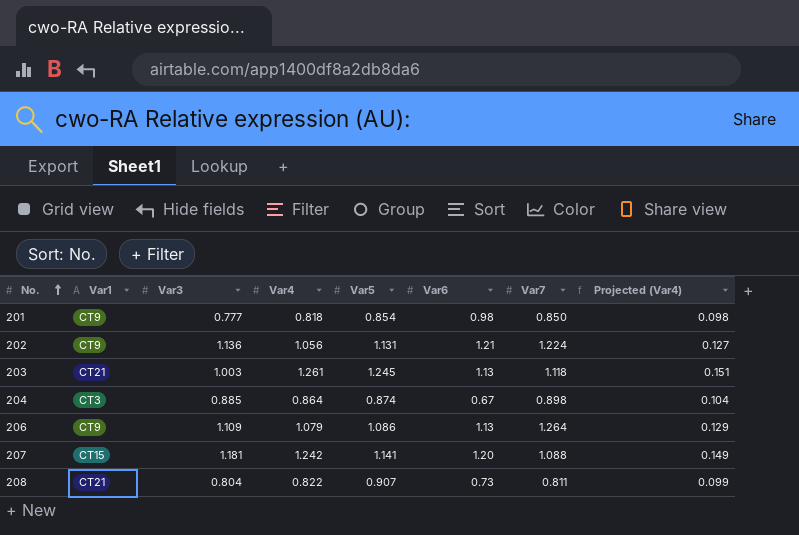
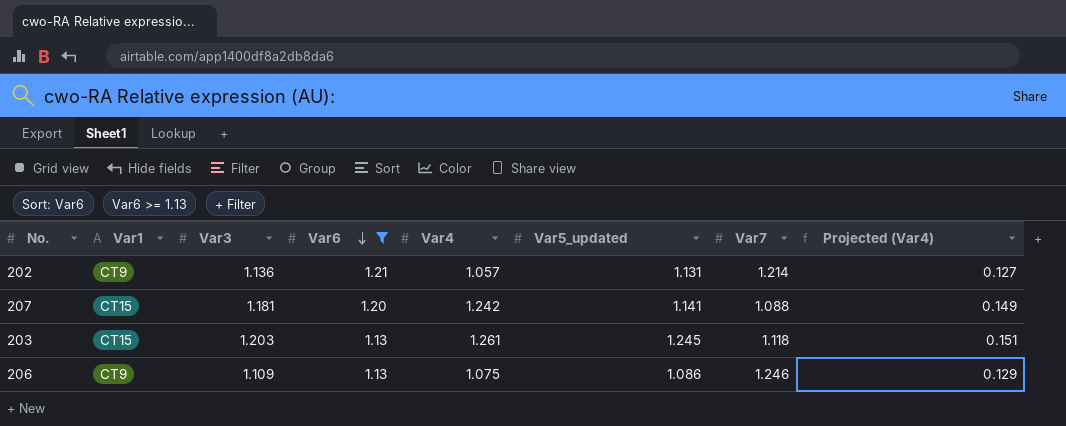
filter: none -> Var6 >= 1.13
row order: No. ascending -> Var6 descending
column Var6 | position: 6 -> 4
column name: Var5 -> Var5_updated
202 | Var4: 1.056 -> 1.057
202 | Var7: 1.224 -> 1.214
203 | Var1: CT21 -> CT15
203 | Var3: 1.003 -> 1.203
206 | Var4: 1.079 -> 1.075
206 | Var7: 1.264 -> 1.246

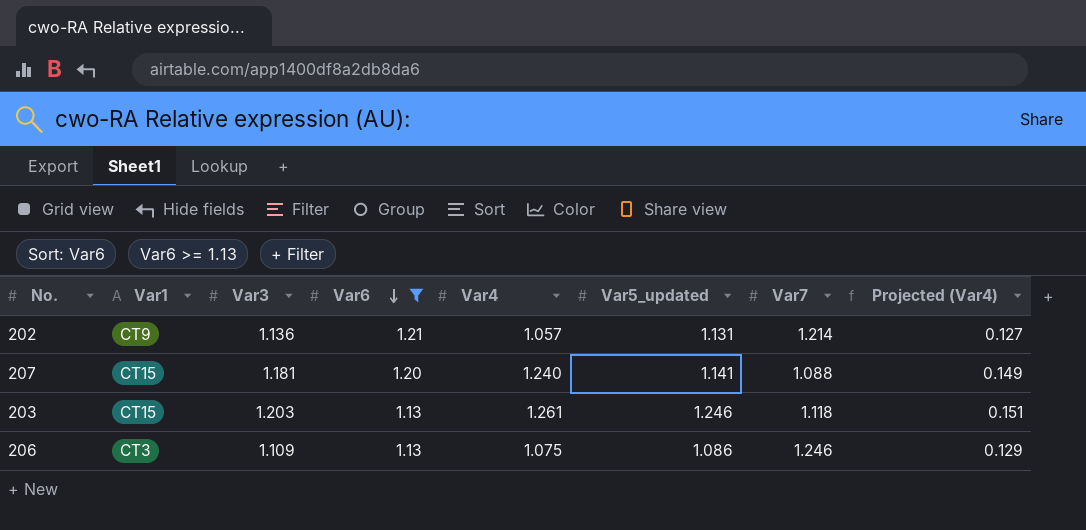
207 | Var4: 1.242 -> 1.240
203 | Var5_updated: 1.245 -> 1.246
206 | Var1: CT9 -> CT3

